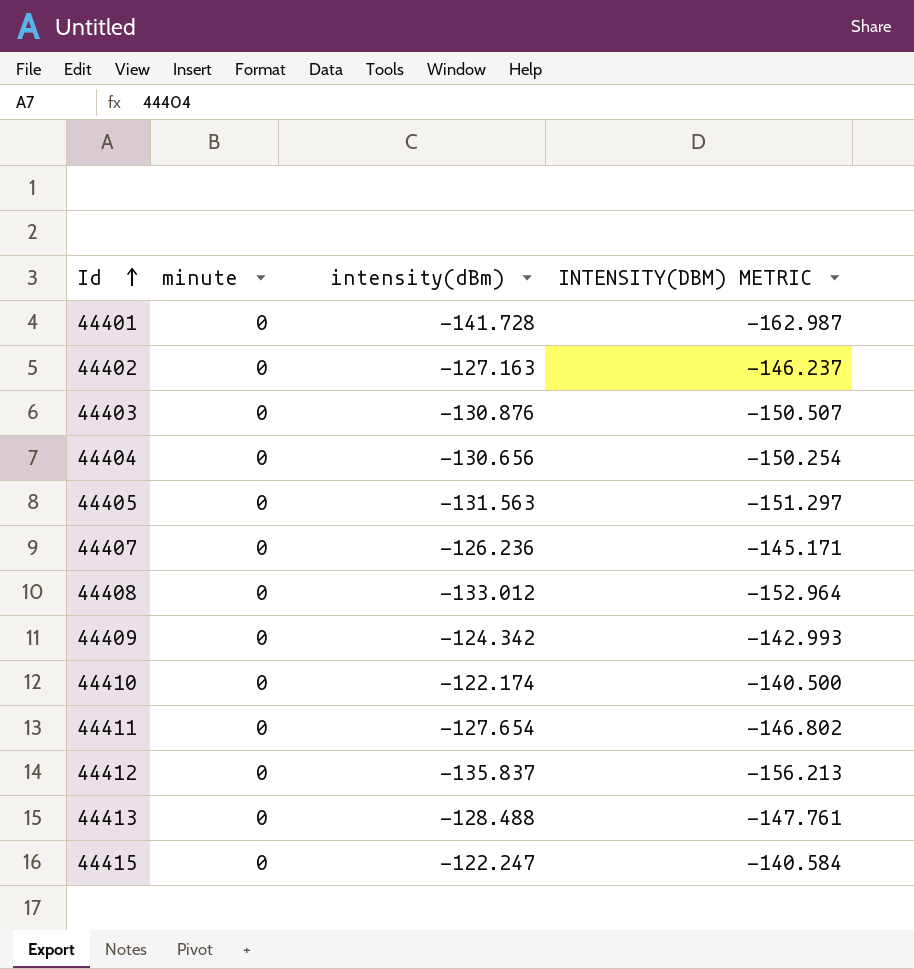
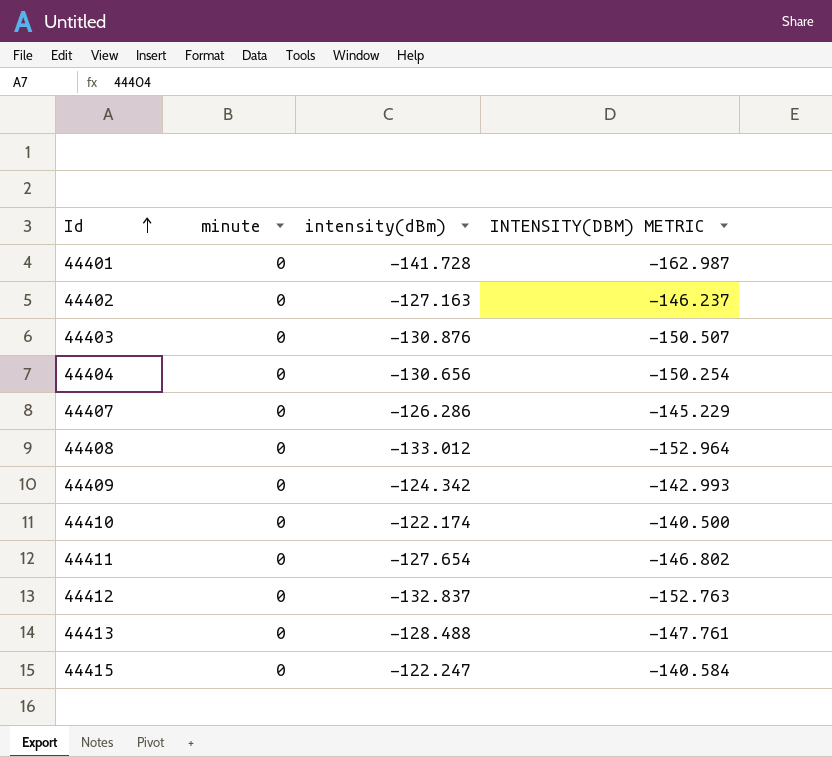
row 44405: 0 | -131.563 | -151.297 -> none
44407 | intensity(dBm): -126.236 -> -126.286
44407 | INTENSITY(DBM) METRIC: -145.171 -> -145.229
44412 | intensity(dBm): -135.837 -> -132.837
44412 | INTENSITY(DBM) METRIC: -156.213 -> -152.763

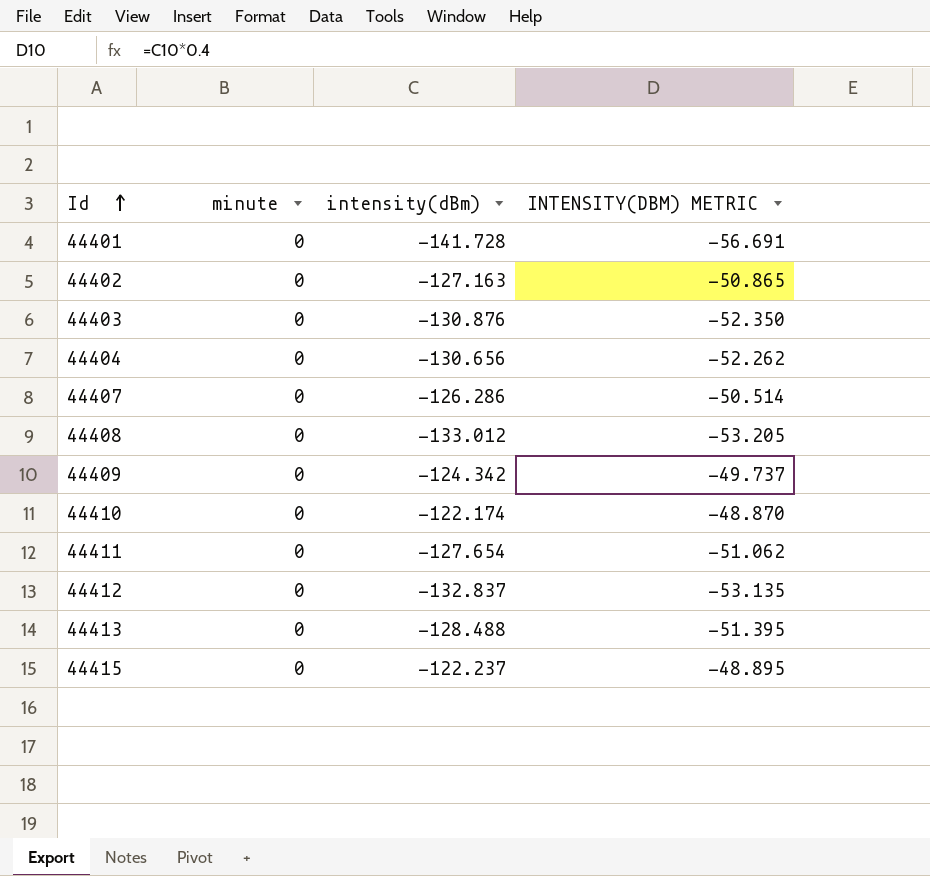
column INTENSITY(DBM) METRIC | formula: [intensity(dBm)] * 1.15 -> [intensity(dBm)] * 0.4
44415 | intensity(dBm): -122.247 -> -122.237

